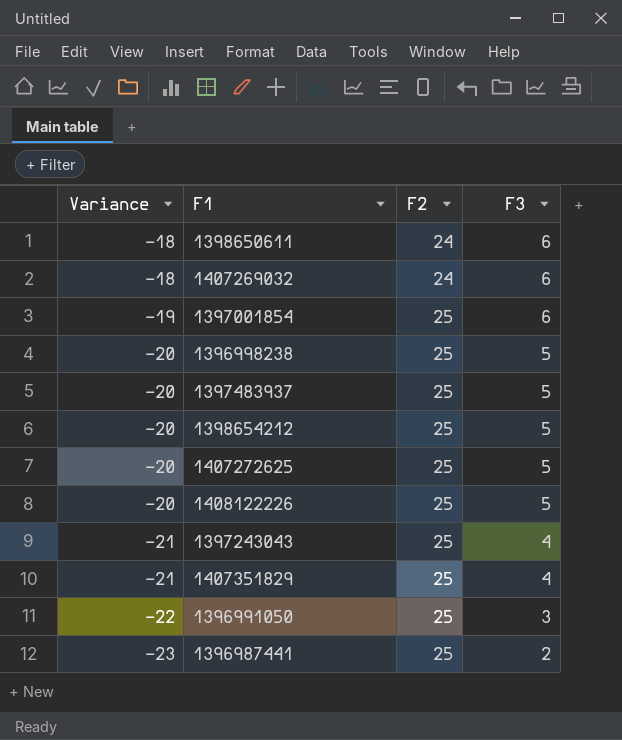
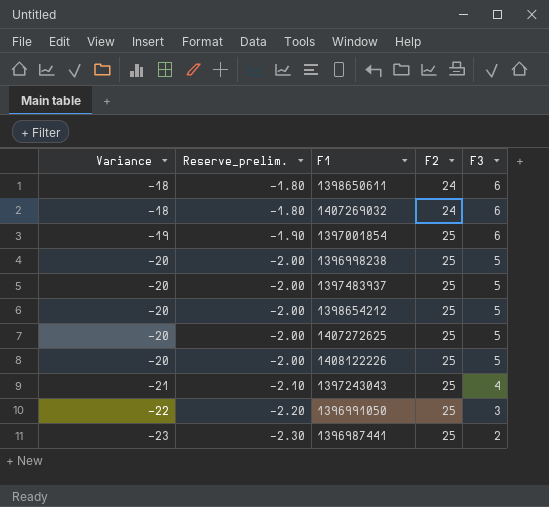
column Reserve_prelim. | formula: none -> [Variance] * 0.1
row 1407351829: -21 | 25 | 4 -> none

